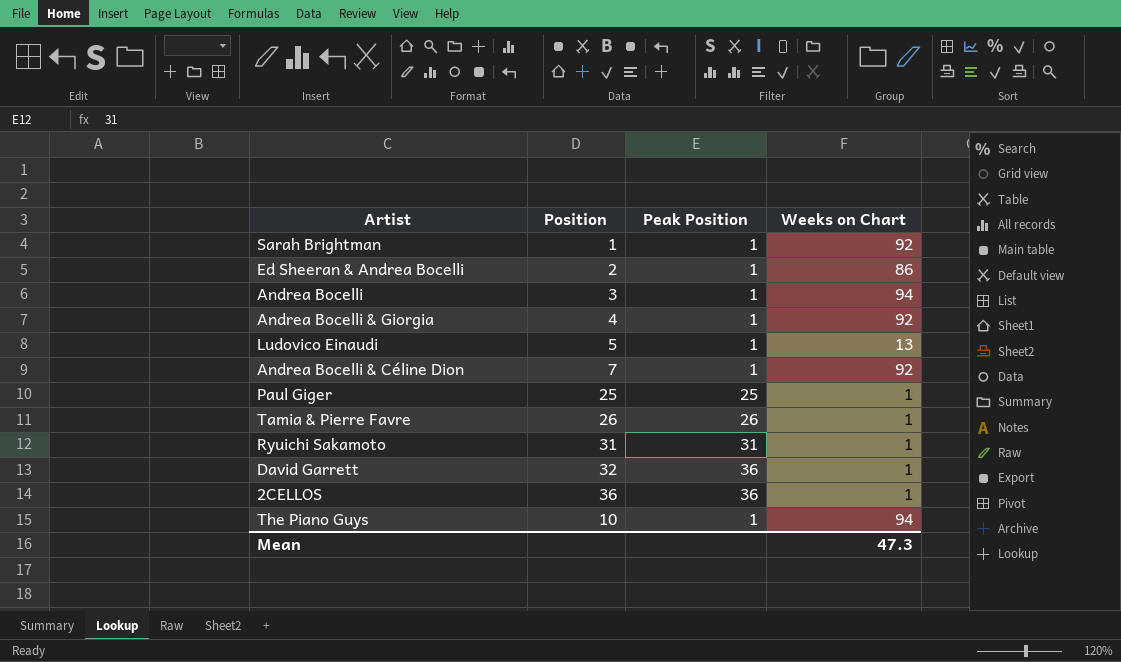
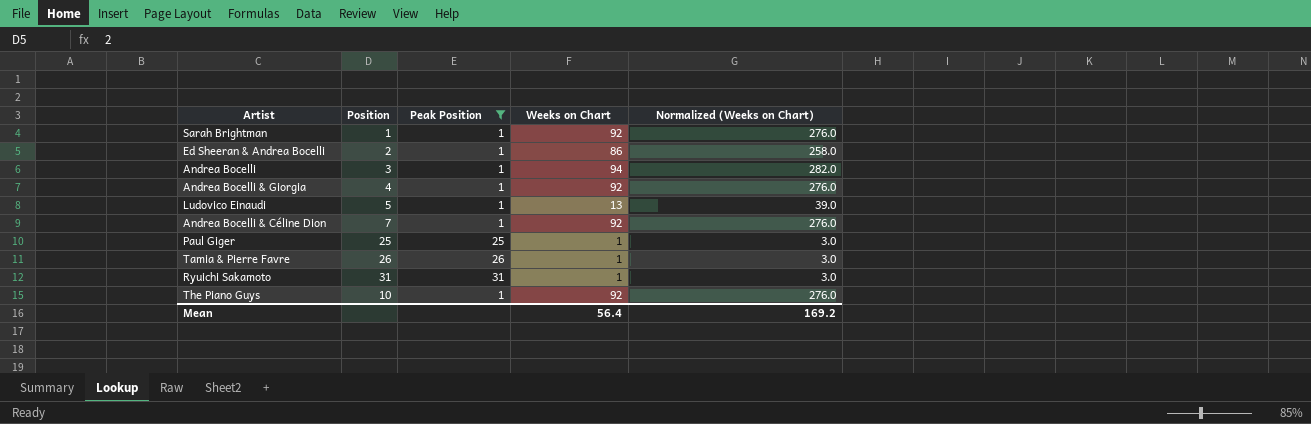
filter: none -> Peak Position != 36
column Normalized (Weeks on Chart) | formula: none -> [Weeks on Chart] * 3
The Piano Guys | Weeks on Chart: 94 -> 92
Mean | Weeks on Chart: 47.3 -> 56.4

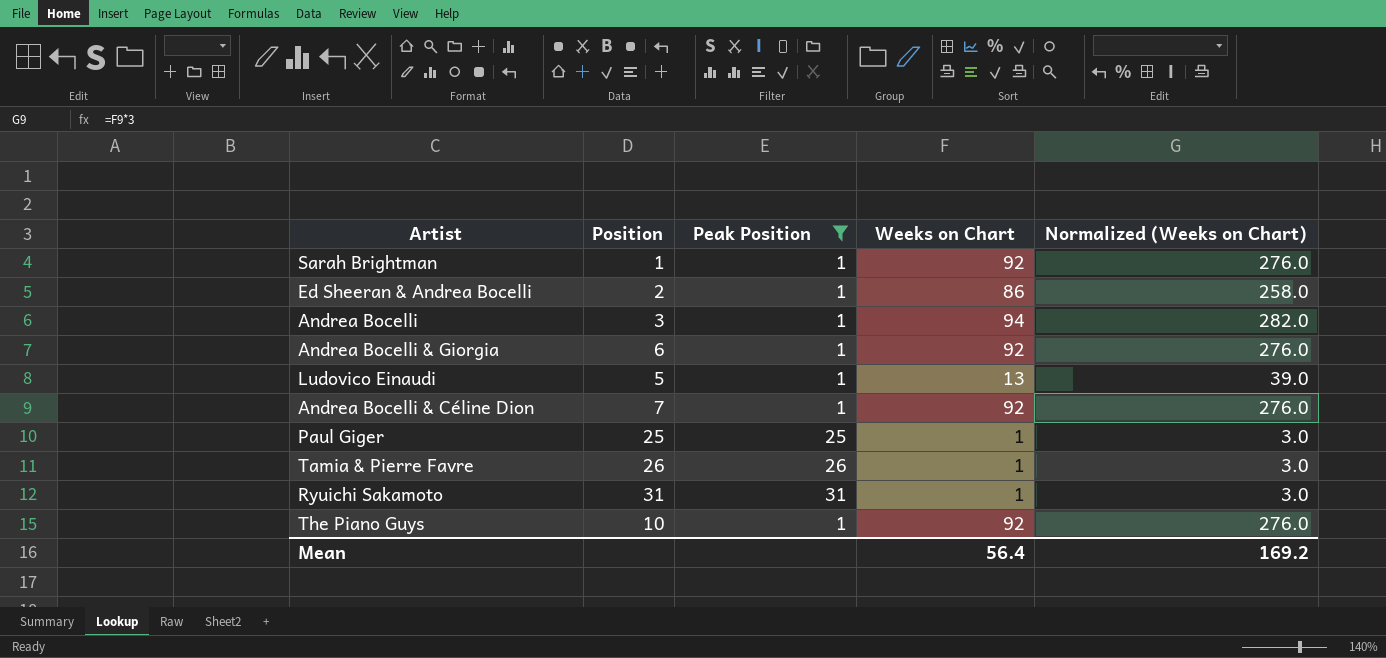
Andrea Bocelli & Giorgia | Position: 4 -> 6

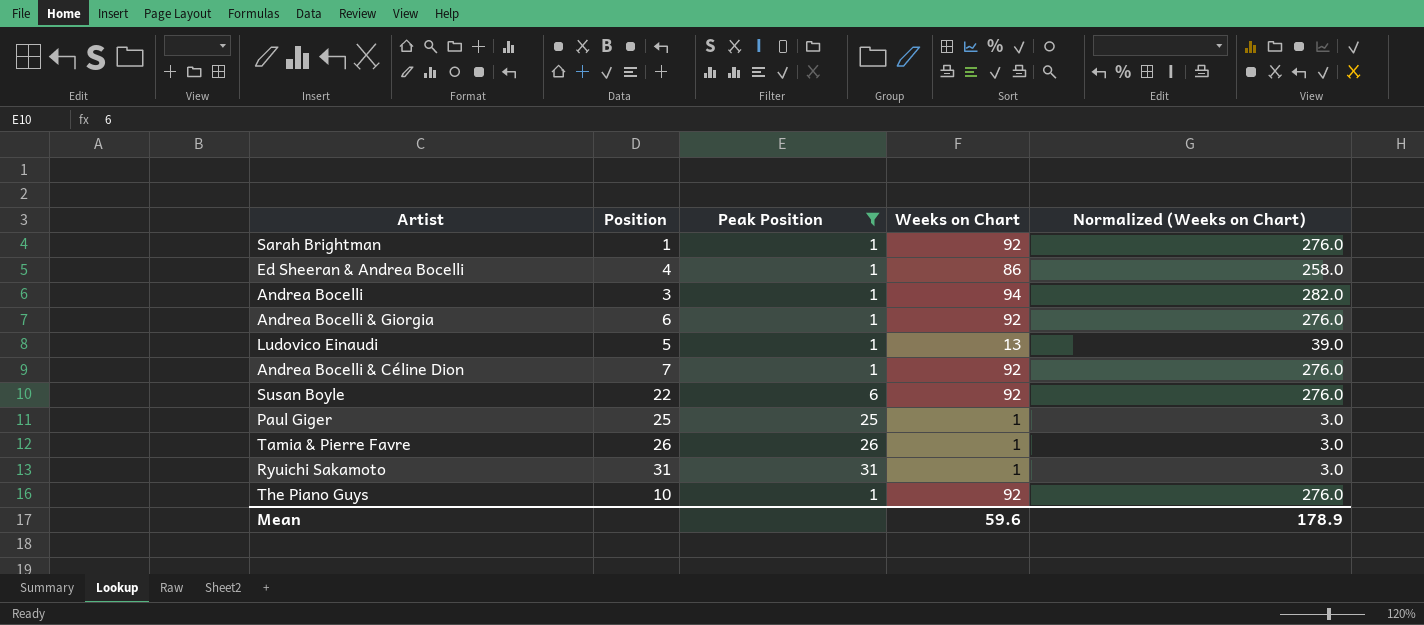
Ed Sheeran & Andrea Bocelli | Position: 2 -> 4
row Susan Boyle: none -> 22 | 6 | 92 | 276.0
Mean | Weeks on Chart: 56.4 -> 59.6
Mean | Normalized (Weeks on Chart): 169.2 -> 178.9

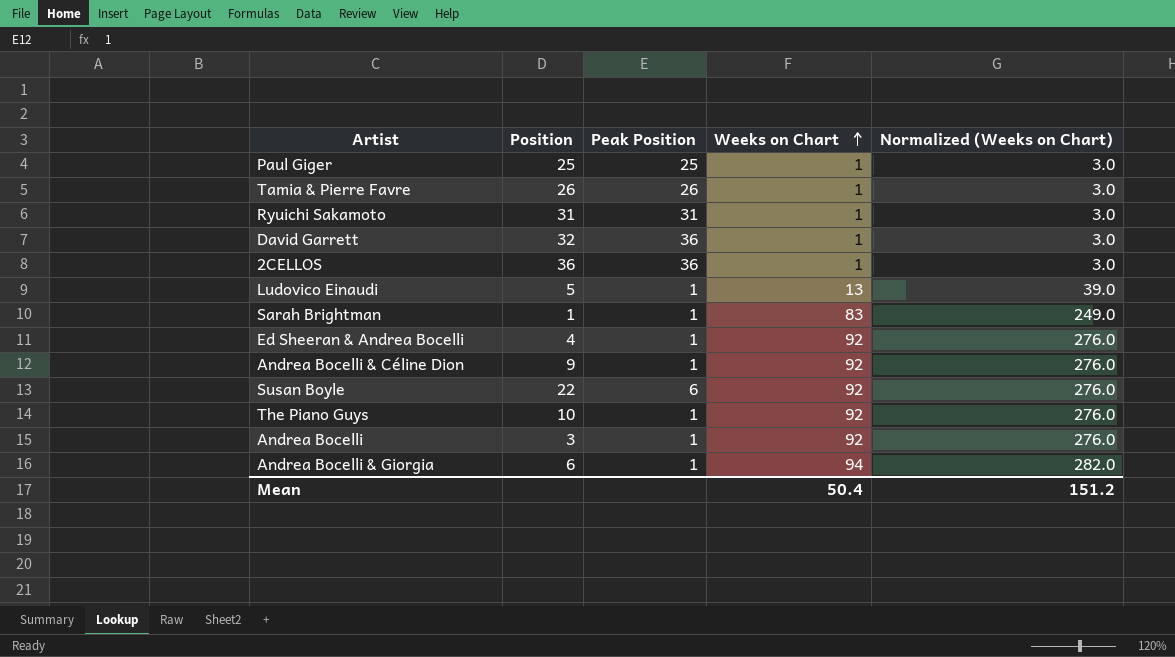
filter: Peak Position != 36 -> none
row order: none -> Weeks on Chart ascending
Sarah Brightman | Weeks on Chart: 92 -> 83
Sarah Brightman | Normalized (Weeks on Chart): 276.0 -> 249.0
Ed Sheeran & Andrea Bocelli | Weeks on Chart: 86 -> 92
Ed Sheeran & Andrea Bocelli | Normalized (Weeks on Chart): 258.0 -> 276.0
Andrea Bocelli & Céline Dion | Position: 7 -> 9
Andrea Bocelli | Weeks on Chart: 94 -> 92
Andrea Bocelli | Normalized (Weeks on Chart): 282.0 -> 276.0
Andrea Bocelli & Giorgia | Weeks on Chart: 92 -> 94
Andrea Bocelli & Giorgia | Normalized (Weeks on Chart): 276.0 -> 282.0
Mean | Weeks on Chart: 59.6 -> 50.4
Mean | Normalized (Weeks on Chart): 178.9 -> 151.2

